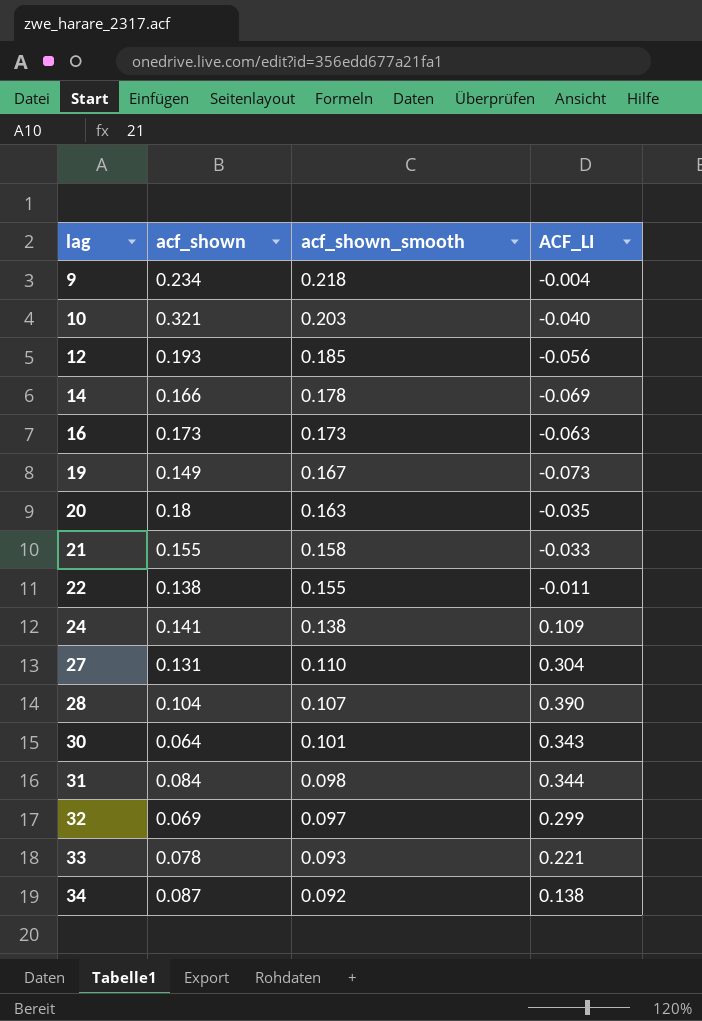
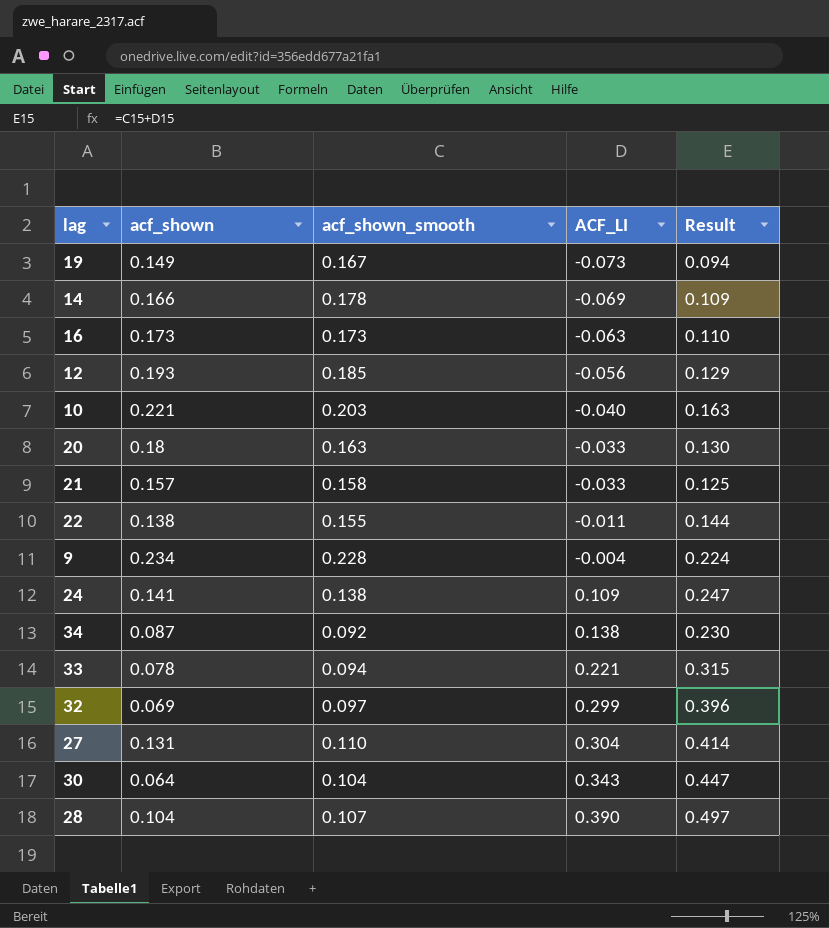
row order: lag ascending -> ACF_LI ascending
column Result | formula: none -> [acf_shown_smooth] + [ACF_LI]
row 31: 0.084 | 0.098 | 0.344 -> none
10 | acf_shown: 0.321 -> 0.221
20 | ACF_LI: -0.035 -> -0.033
21 | acf_shown: 0.155 -> 0.157
9 | acf_shown_smooth: 0.218 -> 0.228
33 | acf_shown_smooth: 0.093 -> 0.094
30 | acf_shown_smooth: 0.101 -> 0.104

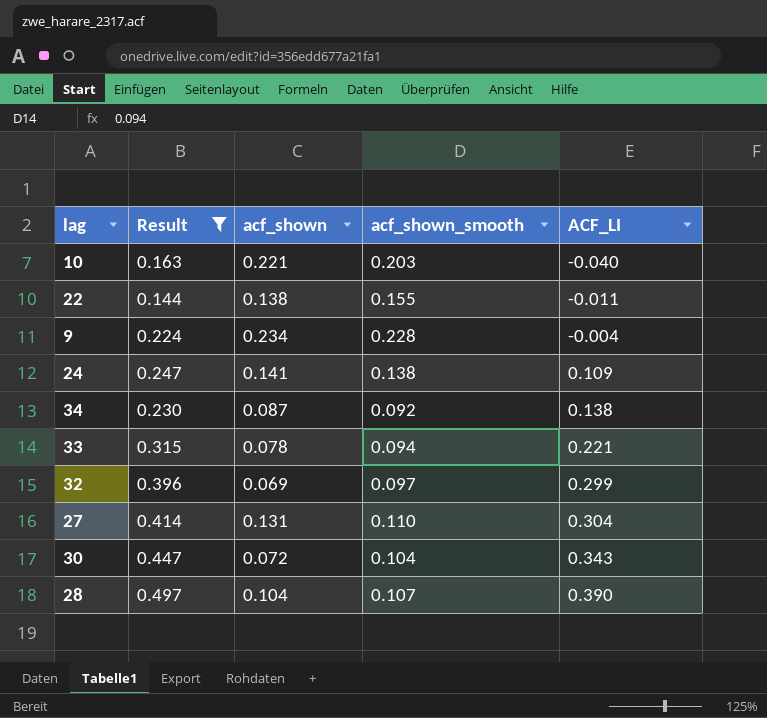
filter: none -> Result >= 0.144
column Result | position: 5 -> 2
30 | acf_shown: 0.064 -> 0.072

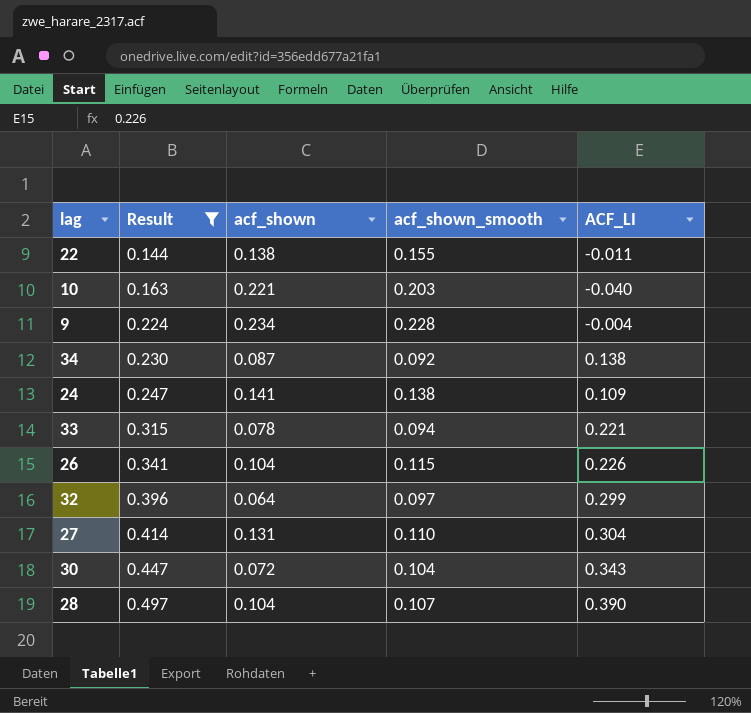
row order: ACF_LI ascending -> Result ascending
row 26: none -> 0.341 | 0.104 | 0.115 | 0.226
32 | acf_shown: 0.069 -> 0.064

